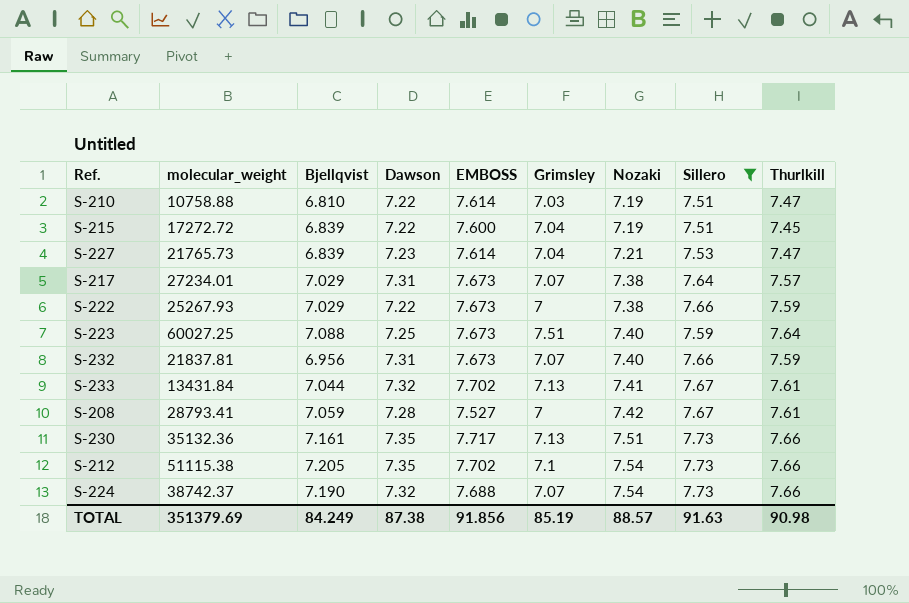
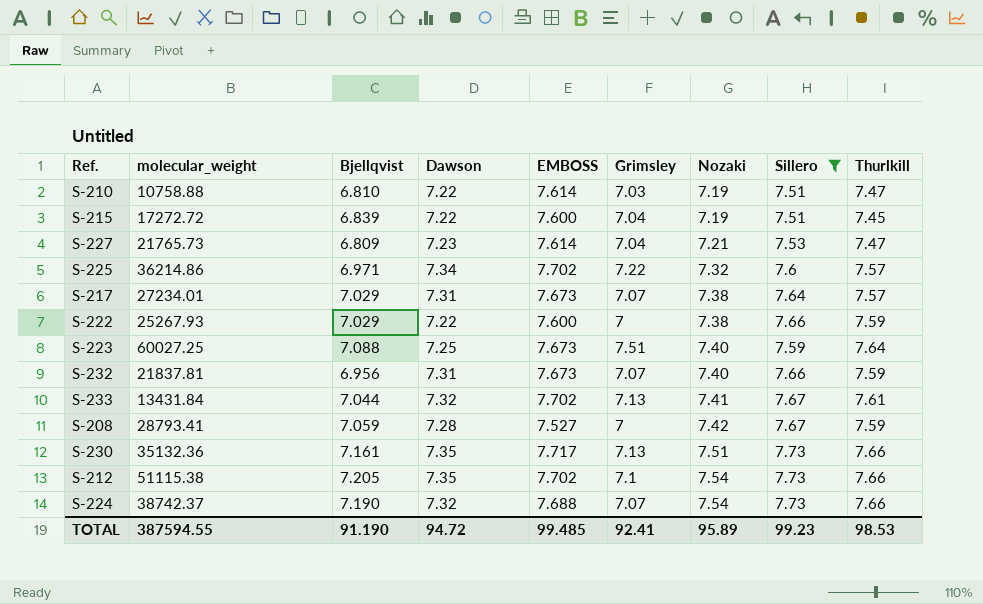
S-227 | Bjellqvist: 6.839 -> 6.809
row S-225: none -> 36214.86 | 6.971 | 7.34 | 7.702 | 7.22 | 7.32 | 7.6 | 7.57
S-222 | EMBOSS: 7.673 -> 7.600
S-208 | Thurlkill: 7.61 -> 7.59
TOTAL | molecular_weight: 351379.69 -> 387594.55
TOTAL | Bjellqvist: 84.249 -> 91.190
TOTAL | Dawson: 87.38 -> 94.72
TOTAL | EMBOSS: 91.856 -> 99.485
TOTAL | Grimsley: 85.19 -> 92.41
TOTAL | Nozaki: 88.57 -> 95.89
TOTAL | Sillero: 91.63 -> 99.23
TOTAL | Thurlkill: 90.98 -> 98.53

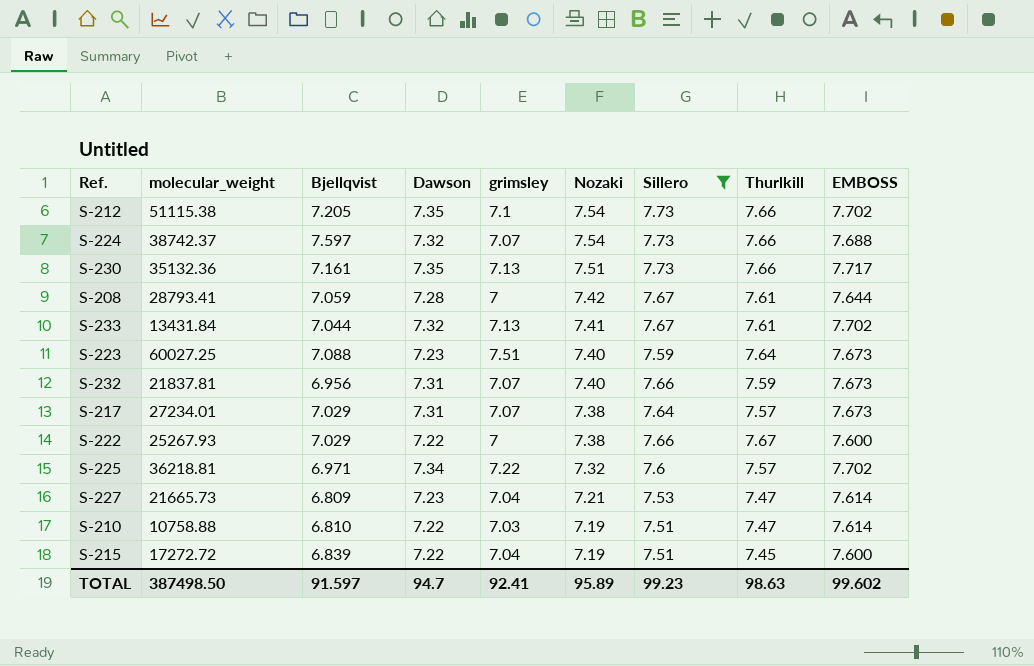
row order: Nozaki ascending -> Nozaki descending
column name: Grimsley -> grimsley
column EMBOSS | position: 5 -> 9
S-224 | Bjellqvist: 7.190 -> 7.597
S-208 | Thurlkill: 7.59 -> 7.61
S-208 | EMBOSS: 7.527 -> 7.644
S-223 | Dawson: 7.25 -> 7.23
S-222 | Thurlkill: 7.59 -> 7.67
S-225 | molecular_weight: 36214.86 -> 36218.81
S-227 | molecular_weight: 21765.73 -> 21665.73
TOTAL | molecular_weight: 387594.55 -> 387498.50
TOTAL | Bjellqvist: 91.190 -> 91.597
TOTAL | Dawson: 94.72 -> 94.7
TOTAL | Thurlkill: 98.53 -> 98.63
TOTAL | EMBOSS: 99.485 -> 99.602

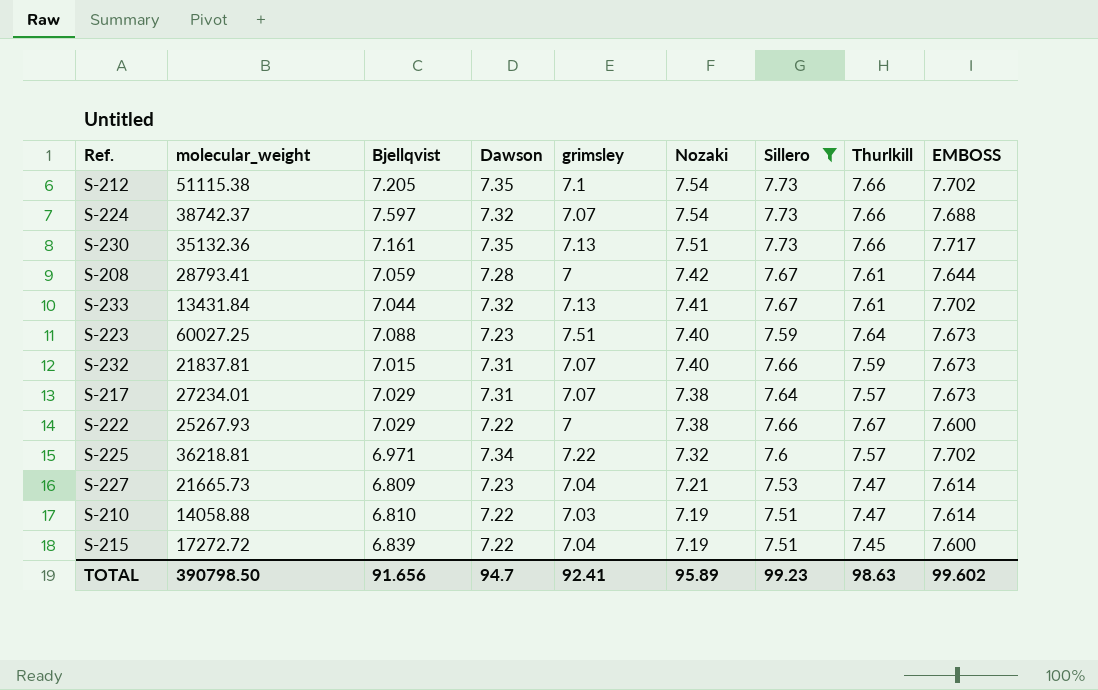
S-232 | Bjellqvist: 6.956 -> 7.015
S-210 | molecular_weight: 10758.88 -> 14058.88
TOTAL | molecular_weight: 387498.50 -> 390798.50
TOTAL | Bjellqvist: 91.597 -> 91.656

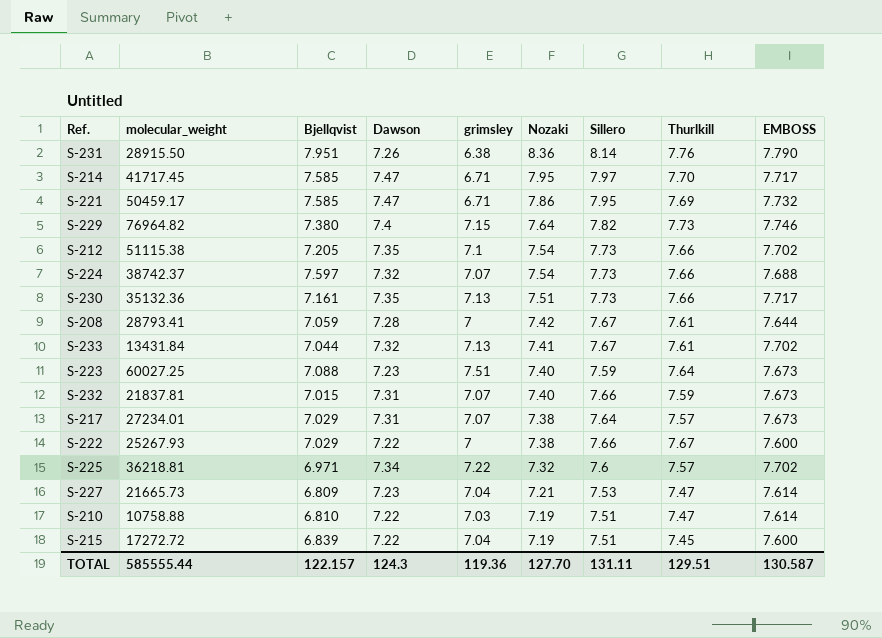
filter: Sillero <= 7.73 -> none
S-210 | molecular_weight: 14058.88 -> 10758.88
TOTAL | molecular_weight: 390798.50 -> 585555.44
TOTAL | Bjellqvist: 91.656 -> 122.157
TOTAL | Dawson: 94.7 -> 124.3
TOTAL | grimsley: 92.41 -> 119.36
TOTAL | Nozaki: 95.89 -> 127.70
TOTAL | Sillero: 99.23 -> 131.11
TOTAL | Thurlkill: 98.63 -> 129.51
TOTAL | EMBOSS: 99.602 -> 130.587

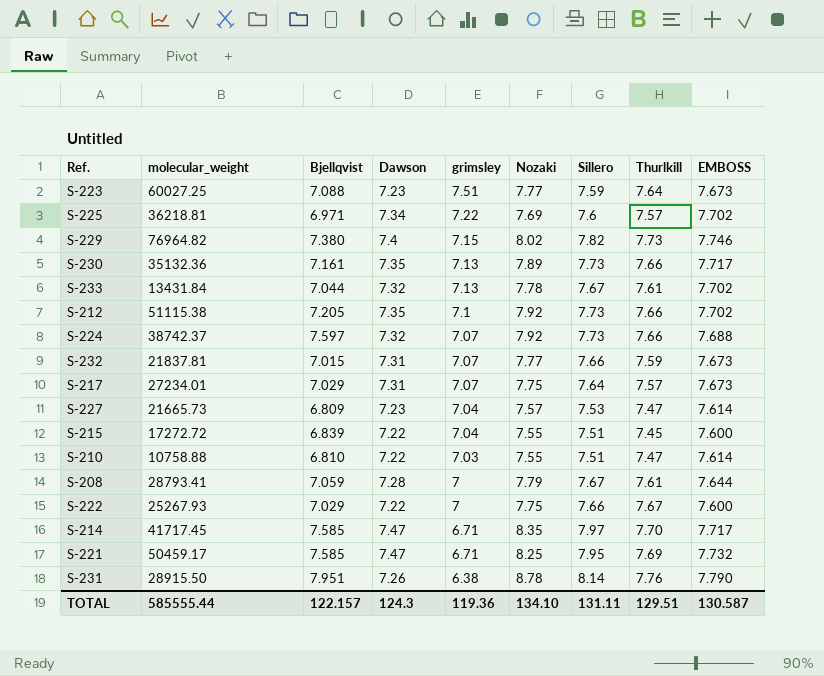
row order: Nozaki descending -> grimsley descending
S-223 | Nozaki: 7.40 -> 7.77
S-225 | Nozaki: 7.32 -> 7.69
S-229 | Nozaki: 7.64 -> 8.02
S-230 | Nozaki: 7.51 -> 7.89
S-233 | Nozaki: 7.41 -> 7.78
S-212 | Nozaki: 7.54 -> 7.92
S-224 | Nozaki: 7.54 -> 7.92
S-232 | Nozaki: 7.40 -> 7.77
S-217 | Nozaki: 7.38 -> 7.75
S-227 | Nozaki: 7.21 -> 7.57
S-215 | Nozaki: 7.19 -> 7.55
S-210 | Nozaki: 7.19 -> 7.55
S-208 | Nozaki: 7.42 -> 7.79
S-222 | Nozaki: 7.38 -> 7.75
S-214 | Nozaki: 7.95 -> 8.35
S-221 | Nozaki: 7.86 -> 8.25
S-231 | Nozaki: 8.36 -> 8.78
TOTAL | Nozaki: 127.70 -> 134.10

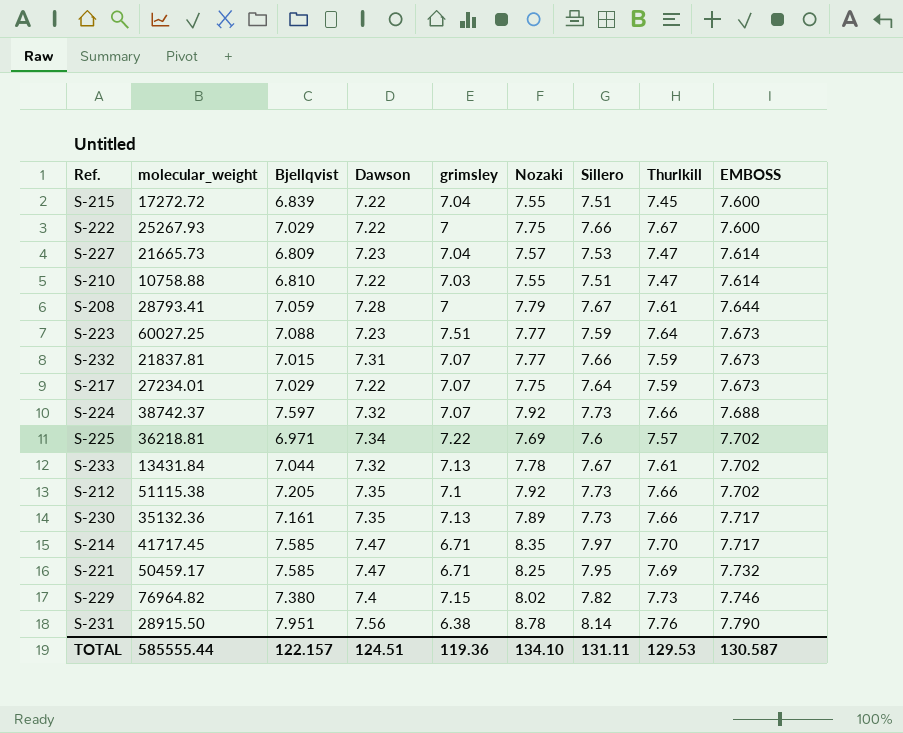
row order: grimsley descending -> EMBOSS ascending
S-217 | Dawson: 7.31 -> 7.22
S-217 | Thurlkill: 7.57 -> 7.59
S-231 | Dawson: 7.26 -> 7.56
TOTAL | Dawson: 124.3 -> 124.51
TOTAL | Thurlkill: 129.51 -> 129.53

